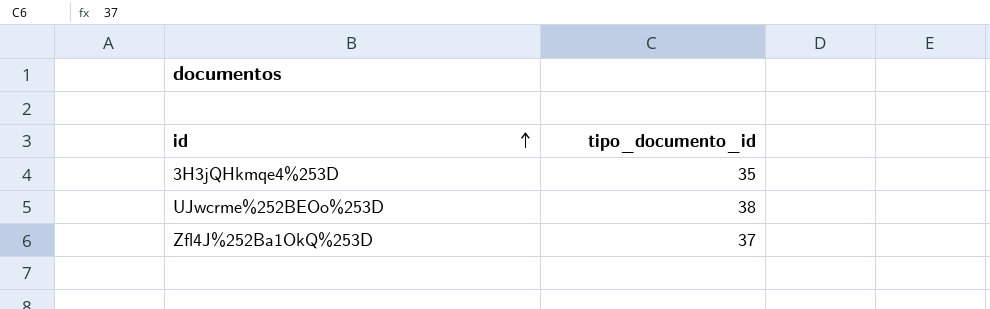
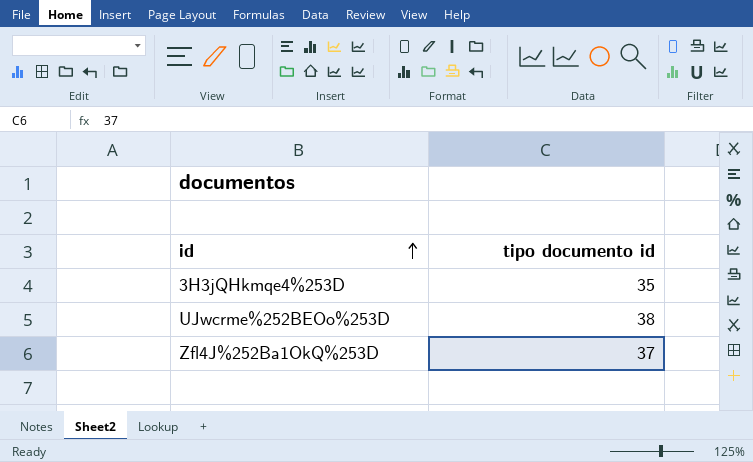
column name: tipo_documento_id -> tipo documento id

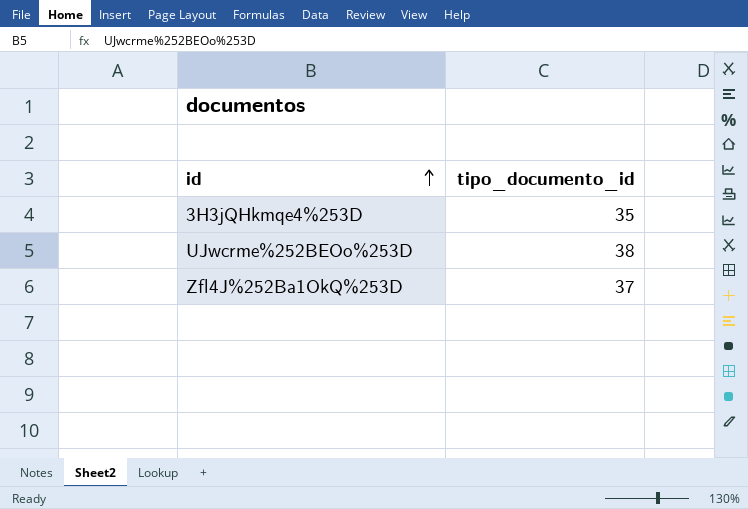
column name: tipo documento id -> tipo_documento_id

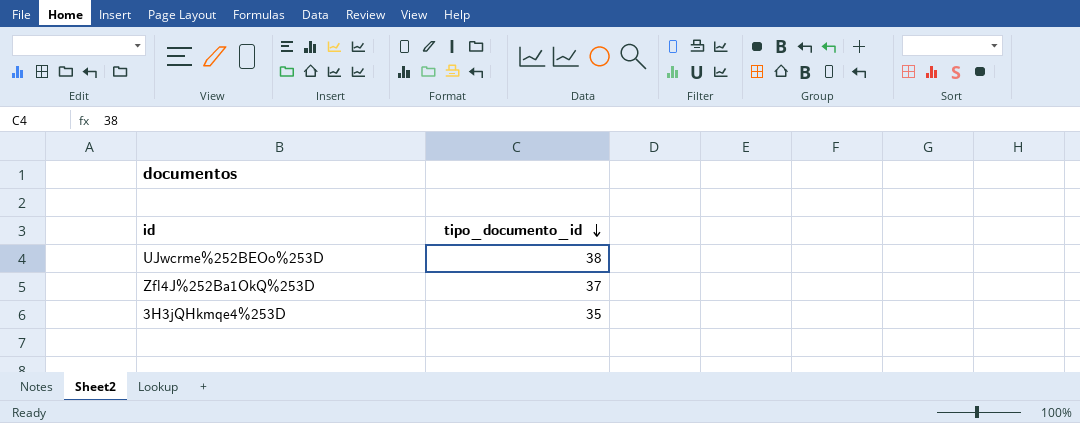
row order: id ascending -> tipo_documento_id descending

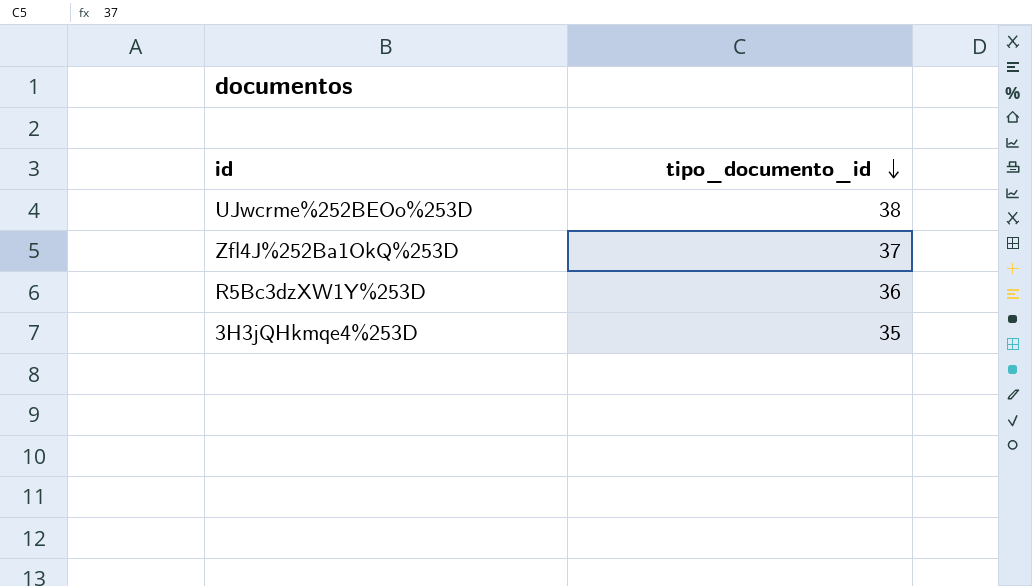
row R5Bc3dzXW1Y%253D: none -> 36

